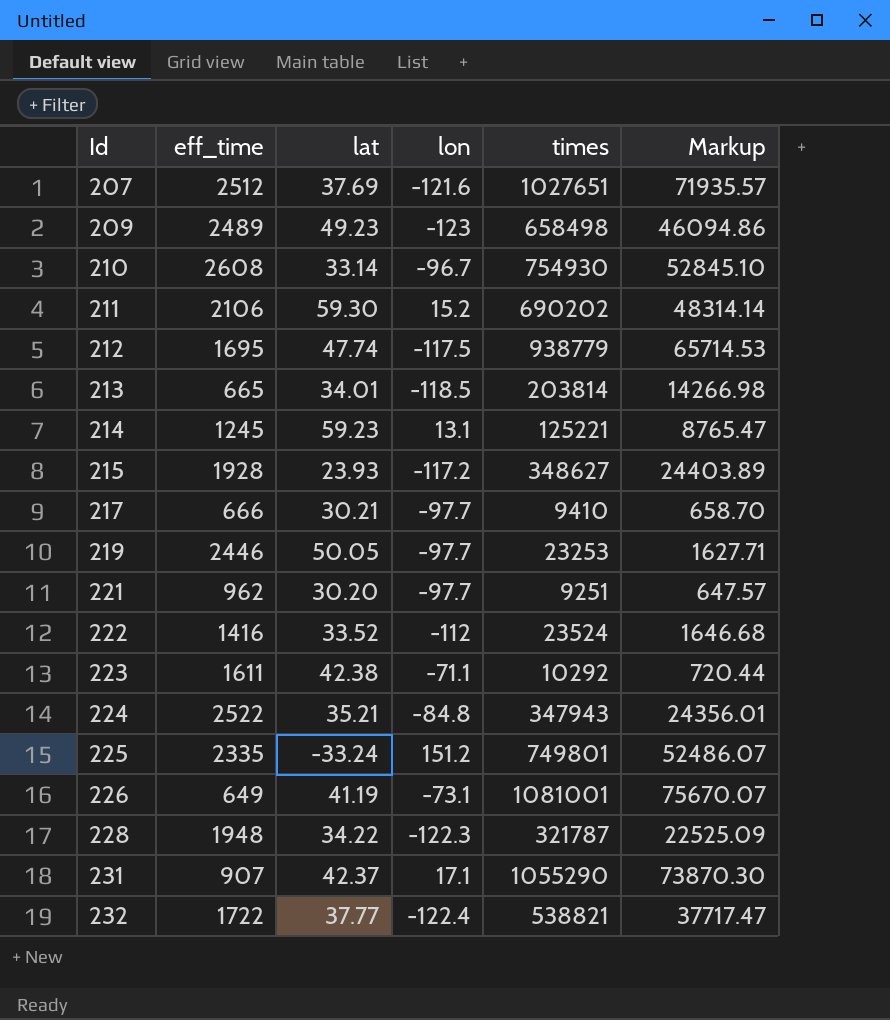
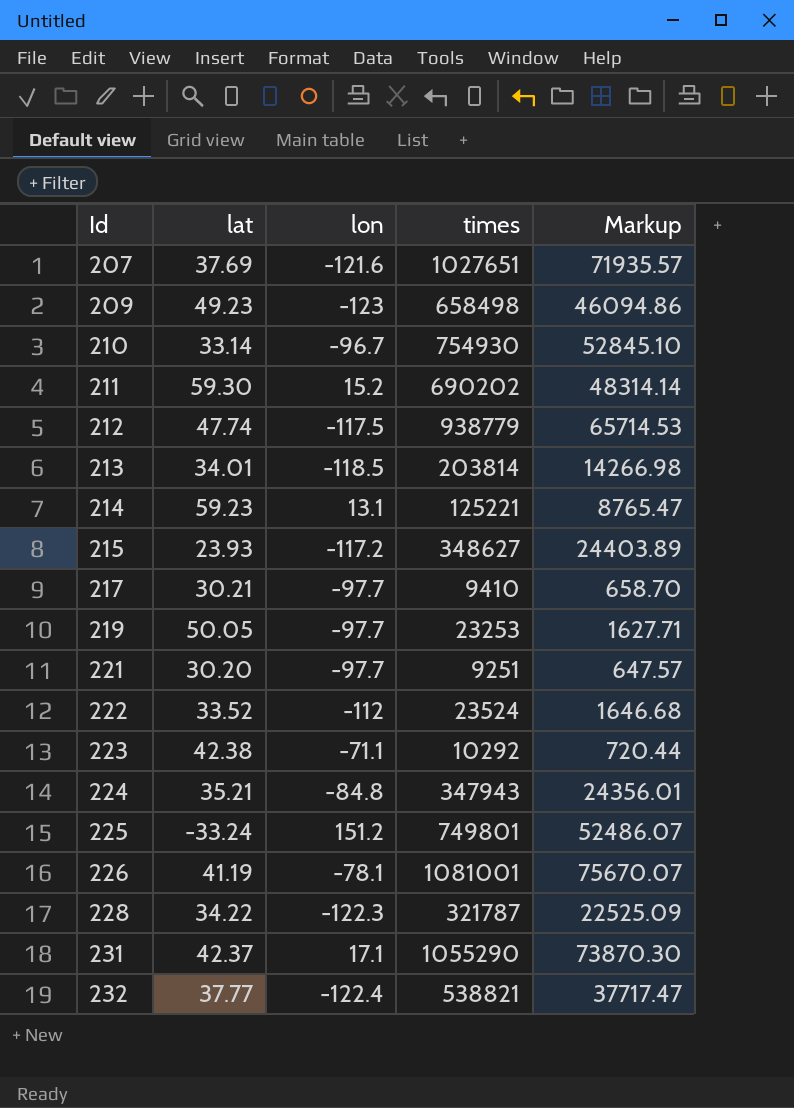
column eff_time | position: 2 -> none
226 | lon: -73.1 -> -78.1

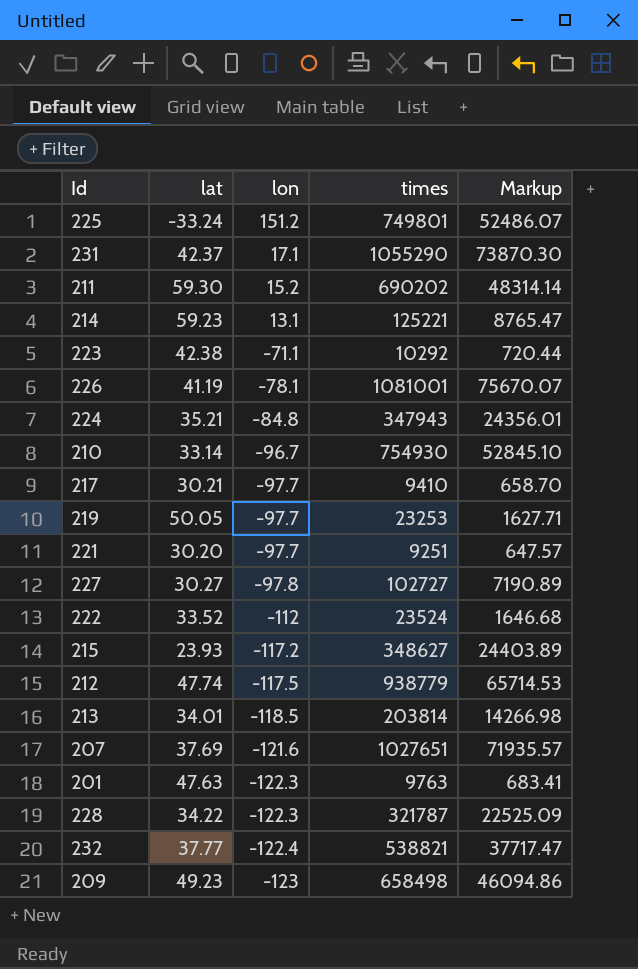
row order: Id ascending -> lon descending
row 227: none -> 30.27 | -97.8 | 102727 | 7190.89
row 201: none -> 47.63 | -122.3 | 9763 | 683.41

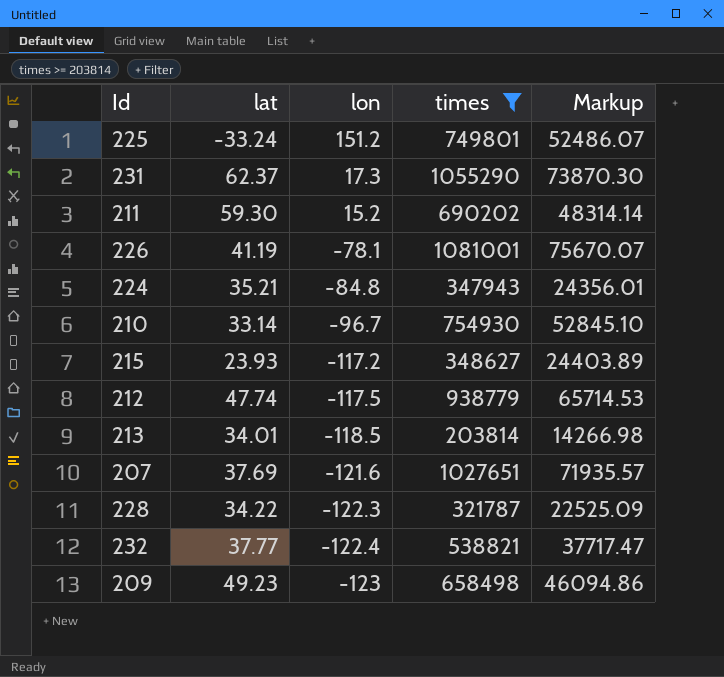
filter: none -> times >= 203814
231 | lat: 42.37 -> 62.37
231 | lon: 17.1 -> 17.3

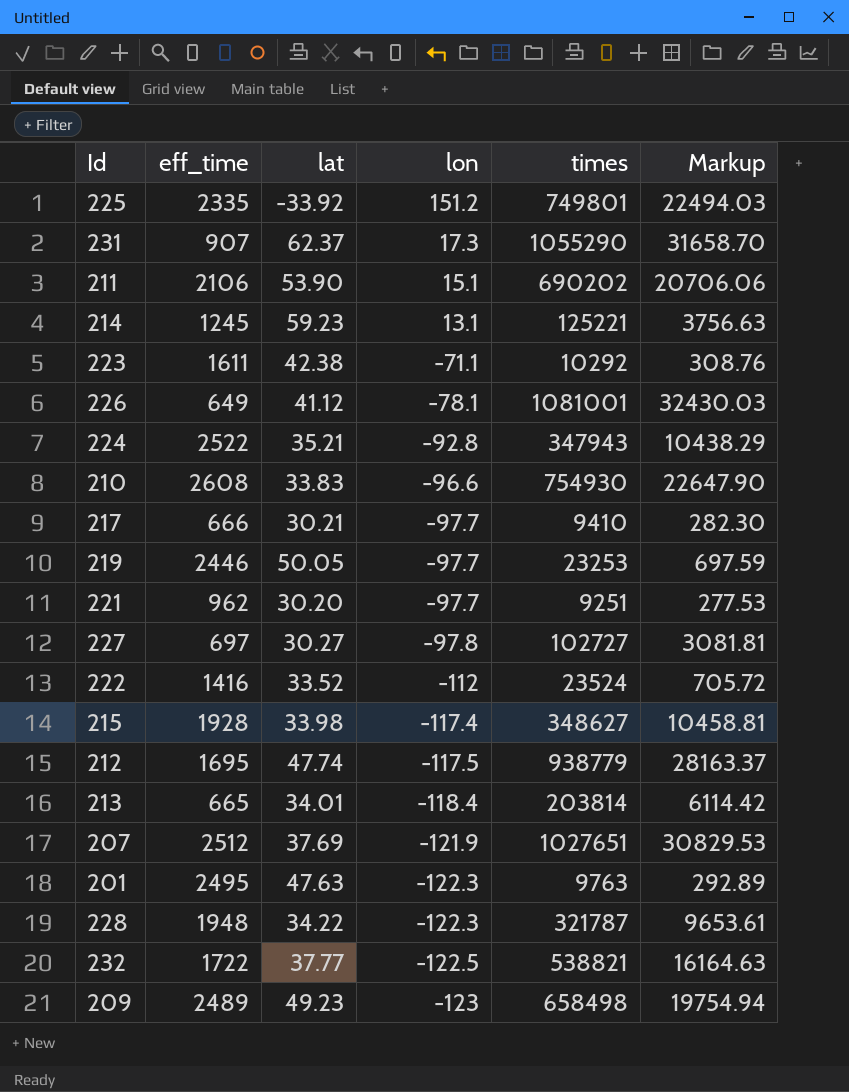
filter: times >= 203814 -> none
column eff_time | position: none -> 2
column Markup | formula: [times] * 0.07 -> [times] * 0.03
225 | lat: -33.24 -> -33.92
211 | lat: 59.30 -> 53.90
211 | lon: 15.2 -> 15.1
226 | lat: 41.19 -> 41.12
224 | lon: -84.8 -> -92.8
210 | lat: 33.14 -> 33.83
210 | lon: -96.7 -> -96.6
215 | lat: 23.93 -> 33.98
215 | lon: -117.2 -> -117.4
213 | lon: -118.5 -> -118.4
207 | lon: -121.6 -> -121.9
232 | lon: -122.4 -> -122.5

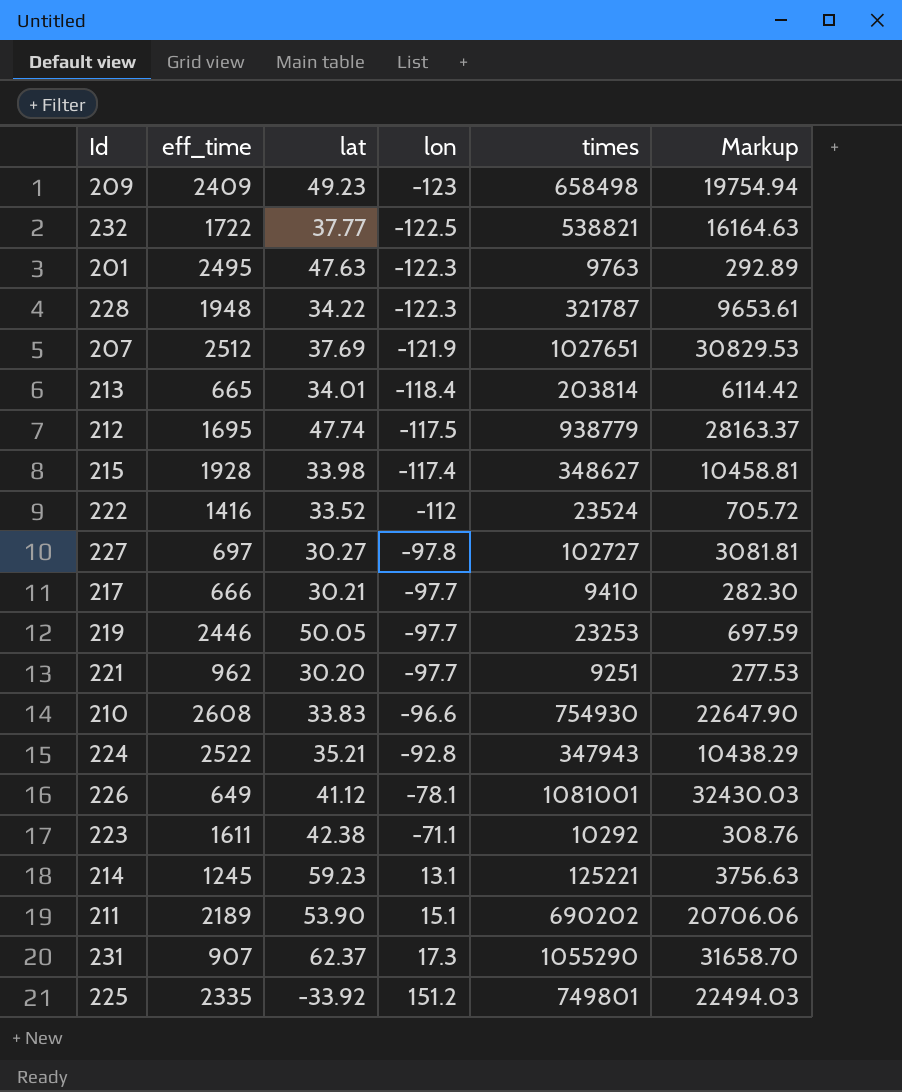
row order: lon descending -> lon ascending
209 | eff_time: 2489 -> 2409
211 | eff_time: 2106 -> 2189

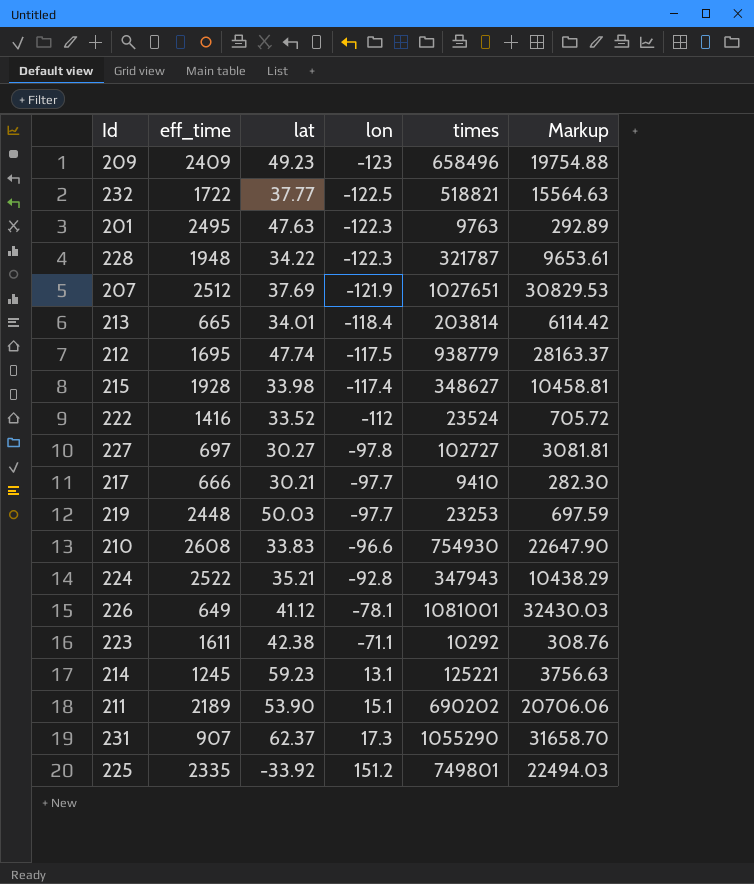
row 221: 962 | 30.20 | -97.7 | 9251 | 277.53 -> none
209 | times: 658498 -> 658496
209 | Markup: 19754.94 -> 19754.88
232 | times: 538821 -> 518821
232 | Markup: 16164.63 -> 15564.63
219 | eff_time: 2446 -> 2448
219 | lat: 50.05 -> 50.03

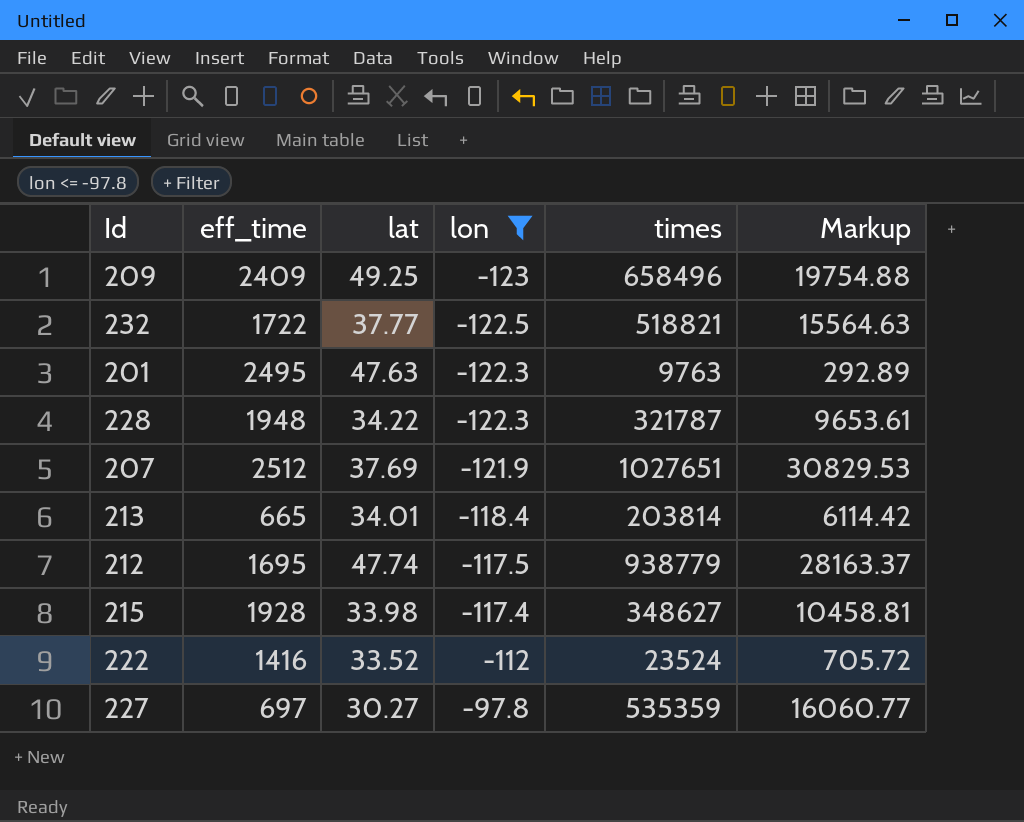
filter: none -> lon <= -97.8
209 | lat: 49.23 -> 49.25
227 | times: 102727 -> 535359
227 | Markup: 3081.81 -> 16060.77

